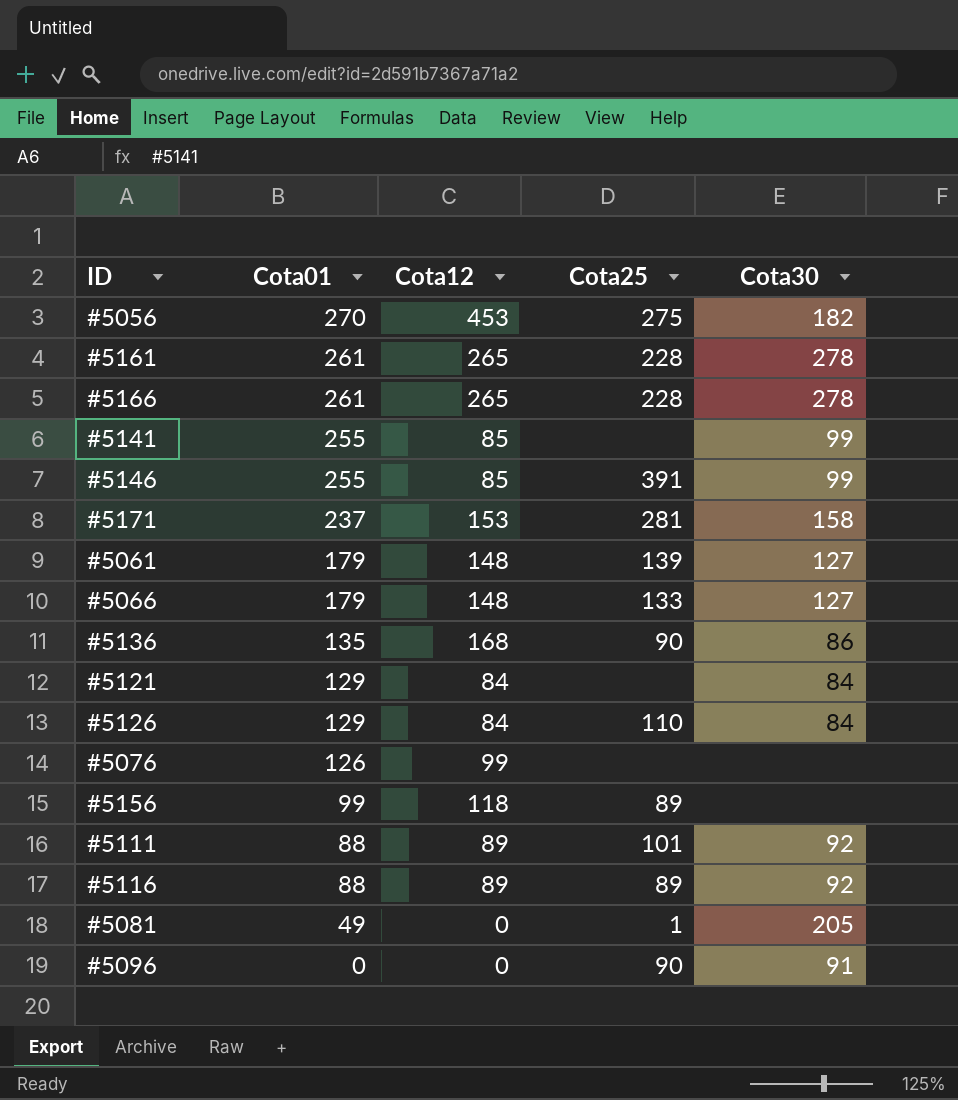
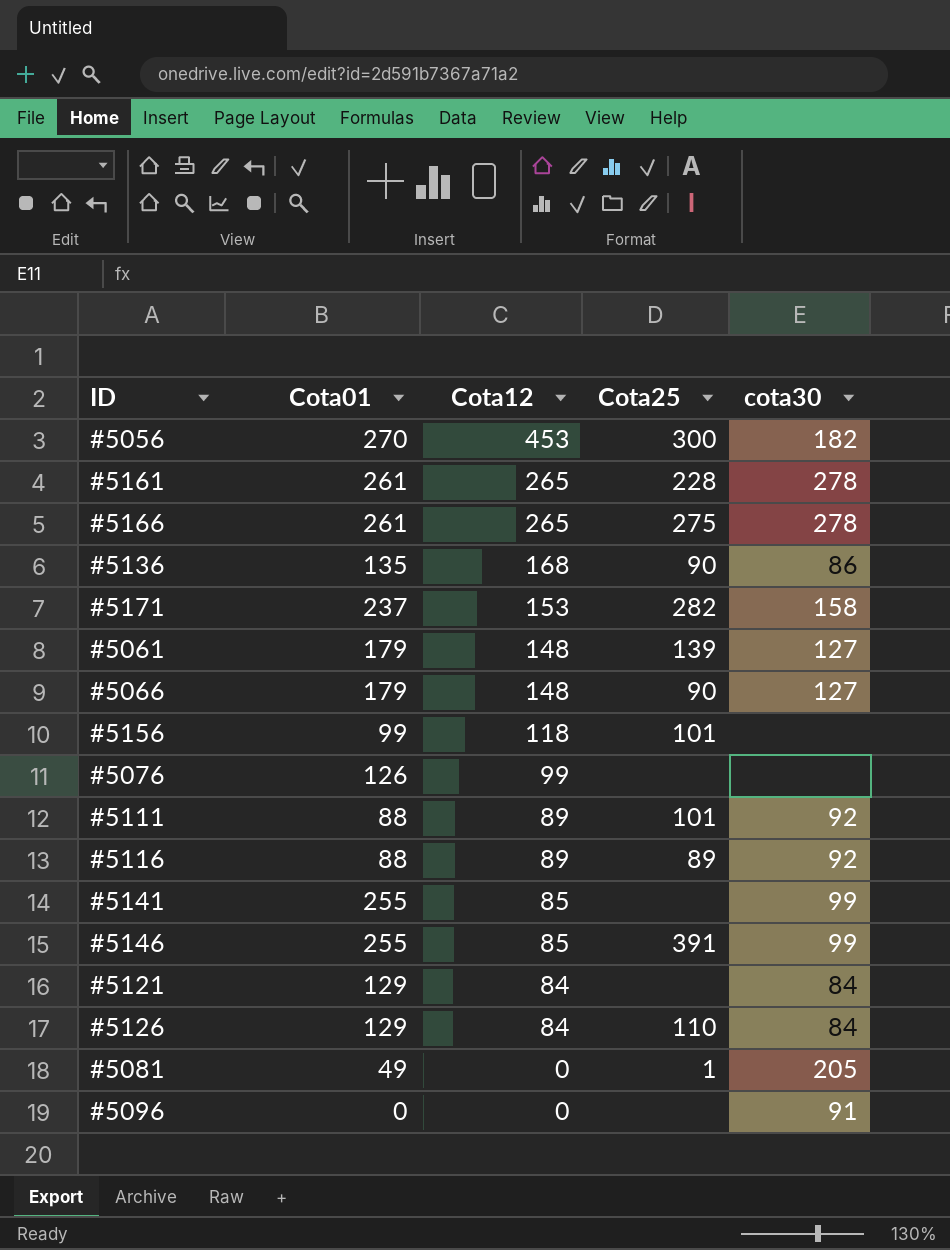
row order: Cota01 descending -> Cota12 descending
column name: Cota30 -> cota30
#5056 | Cota25: 275 -> 300
#5166 | Cota25: 228 -> 275
#5171 | Cota25: 281 -> 282
#5066 | Cota25: 133 -> 90
#5156 | Cota25: 89 -> 101
#5096 | Cota25: 90 -> none

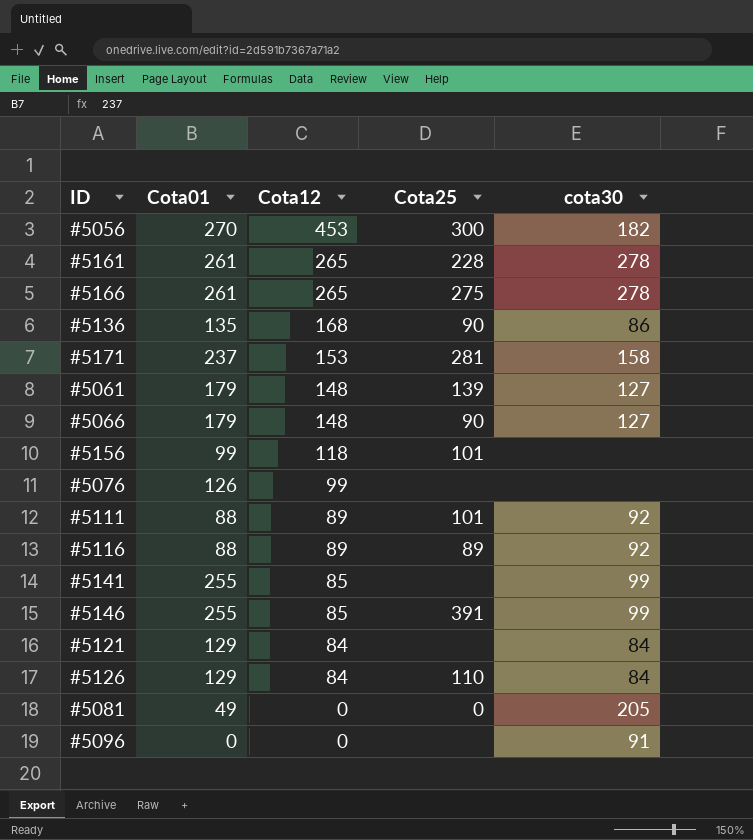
#5171 | Cota25: 282 -> 281
#5081 | Cota25: 1 -> 0

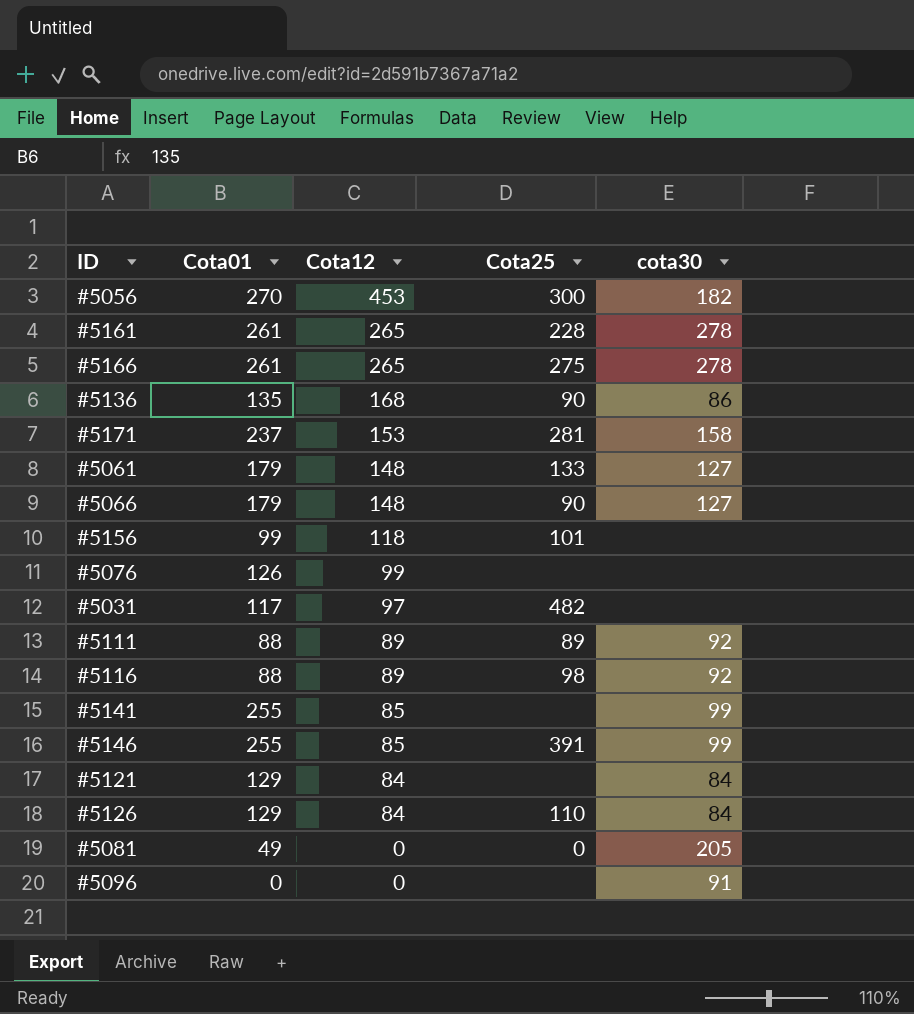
#5061 | Cota25: 139 -> 133
row #5031: none -> 117 | 97 | 482 | none
#5111 | Cota25: 101 -> 89
#5116 | Cota25: 89 -> 98

